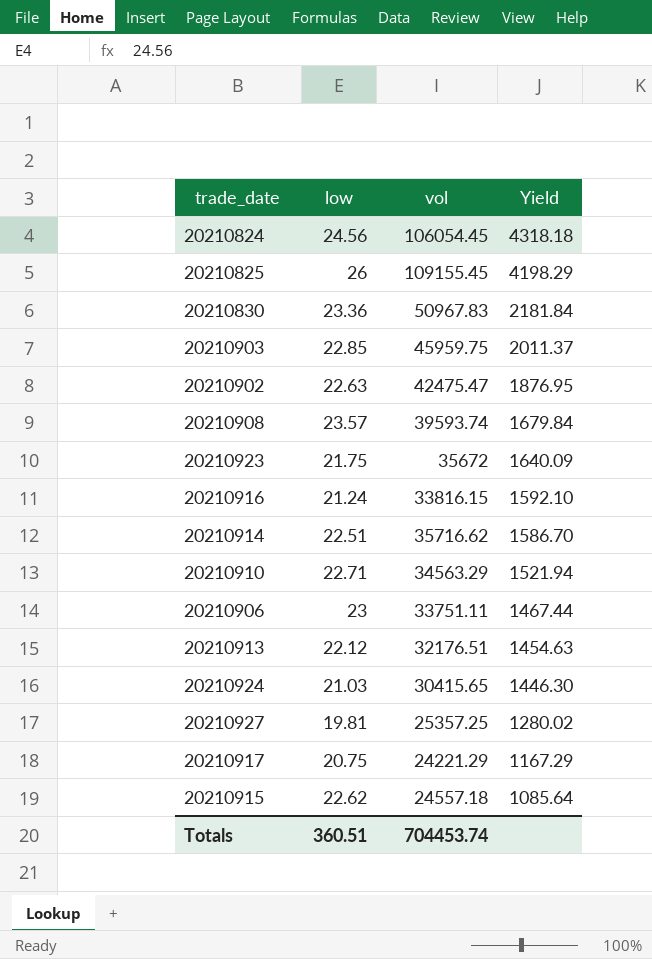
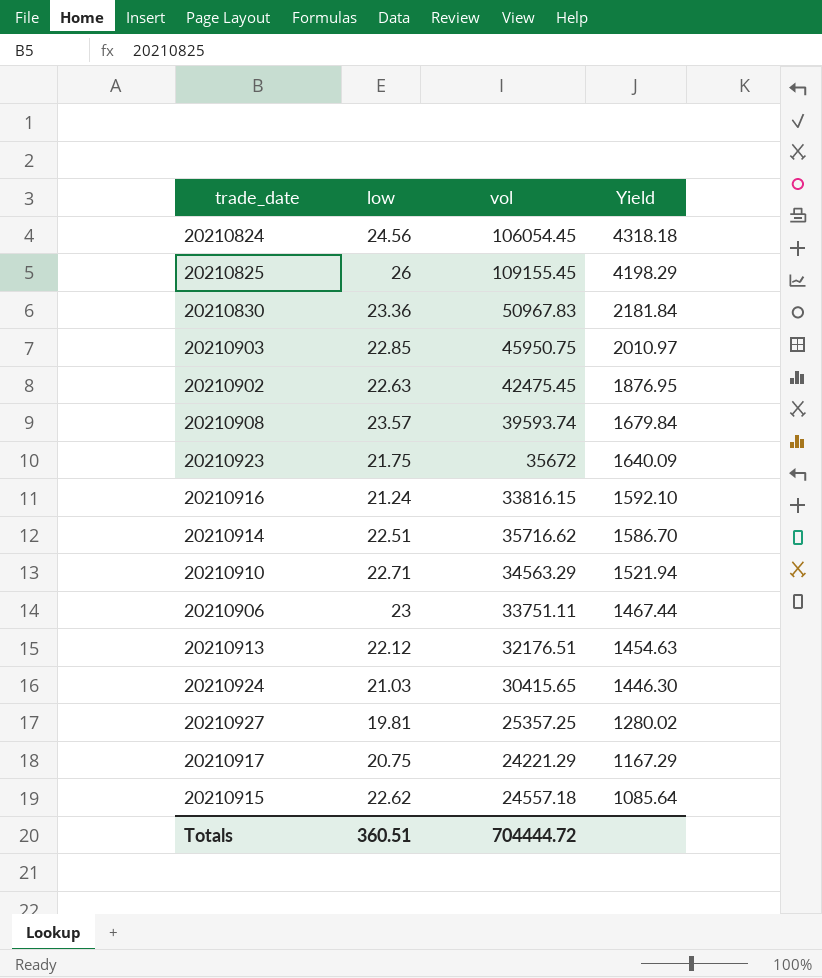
20210903 | vol: 45959.75 -> 45950.75
20210903 | Yield: 2011.37 -> 2010.97
20210902 | vol: 42475.47 -> 42475.45
Totals | vol: 704453.74 -> 704444.72

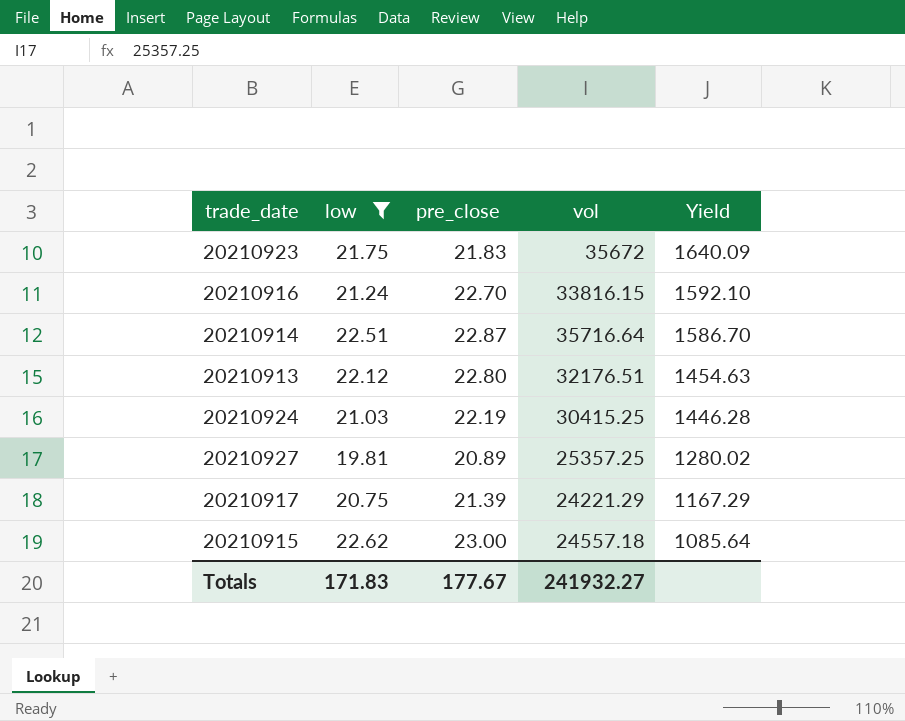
filter: none -> low <= 22.62
column pre_close | position: none -> 3
20210914 | vol: 35716.62 -> 35716.64
20210924 | vol: 30415.65 -> 30415.25
20210924 | Yield: 1446.30 -> 1446.28
Totals | low: 360.51 -> 171.83
Totals | vol: 704444.72 -> 241932.27

